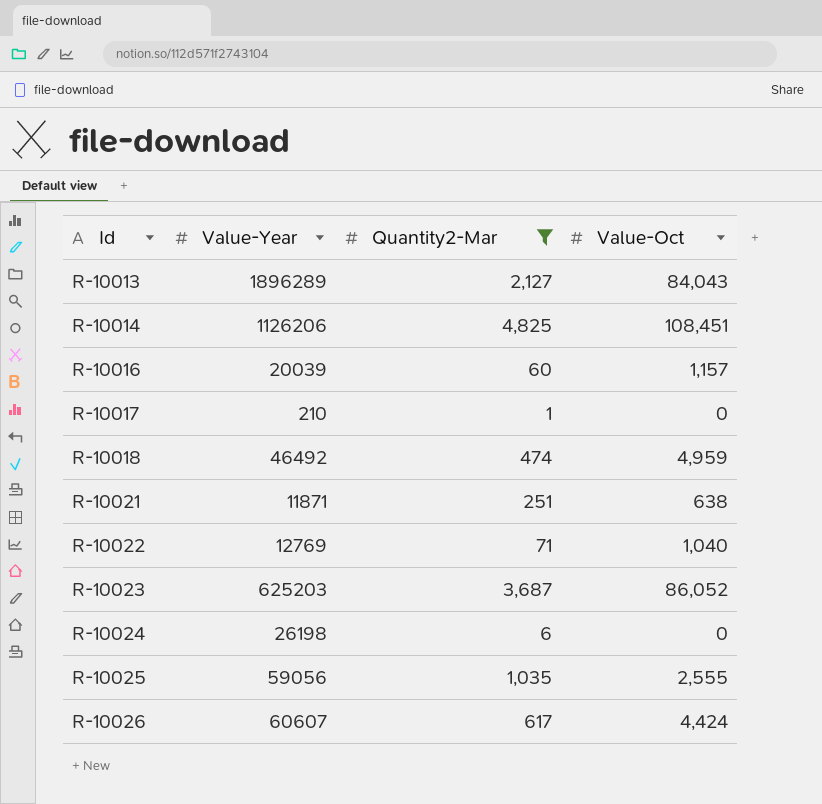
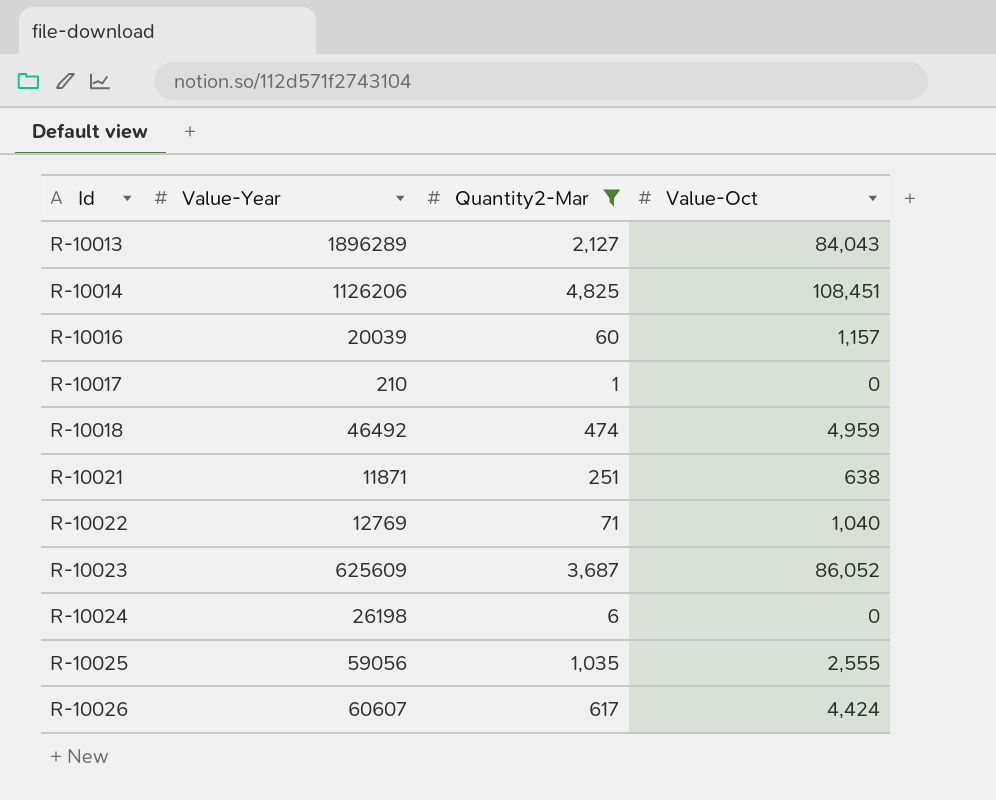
R-10023 | Value-Year: 625203 -> 625609

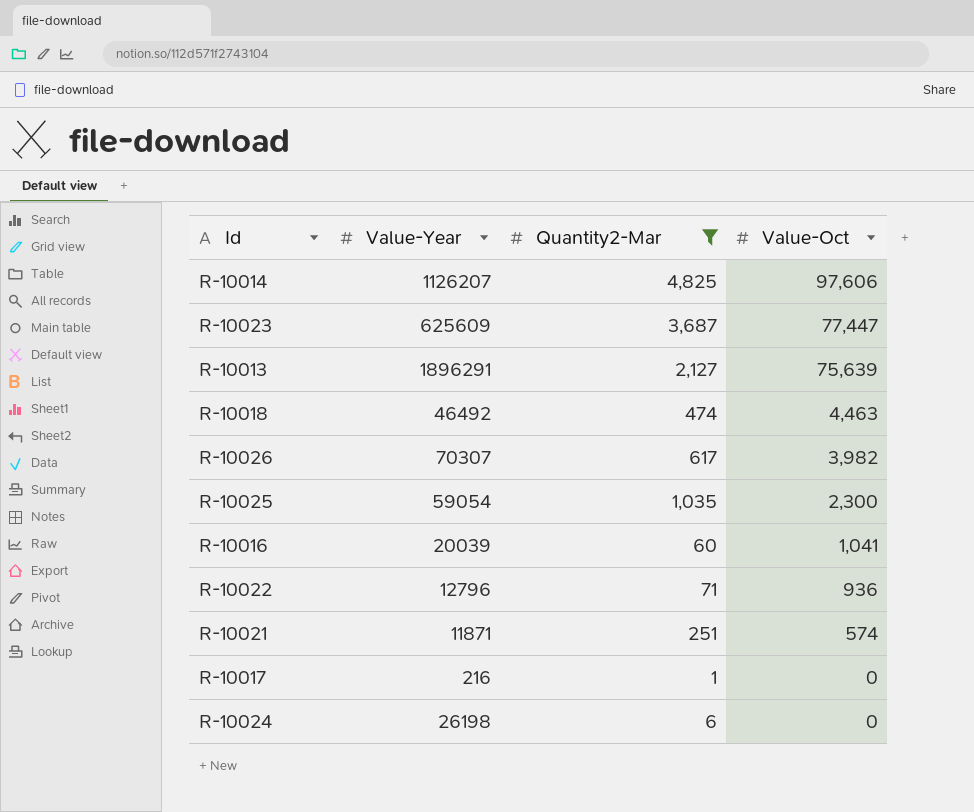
row order: Id ascending -> Value-Oct descending
R-10014 | Value-Year: 1126206 -> 1126207
R-10014 | Value-Oct: 108,451 -> 97,606
R-10023 | Value-Oct: 86,052 -> 77,447
R-10013 | Value-Year: 1896289 -> 1896291
R-10013 | Value-Oct: 84,043 -> 75,639
R-10018 | Value-Oct: 4,959 -> 4,463
R-10026 | Value-Year: 60607 -> 70307
R-10026 | Value-Oct: 4,424 -> 3,982
R-10025 | Value-Year: 59056 -> 59054
R-10025 | Value-Oct: 2,555 -> 2,300
R-10016 | Value-Oct: 1,157 -> 1,041
R-10022 | Value-Year: 12769 -> 12796
R-10022 | Value-Oct: 1,040 -> 936
R-10021 | Value-Oct: 638 -> 574
R-10017 | Value-Year: 210 -> 216

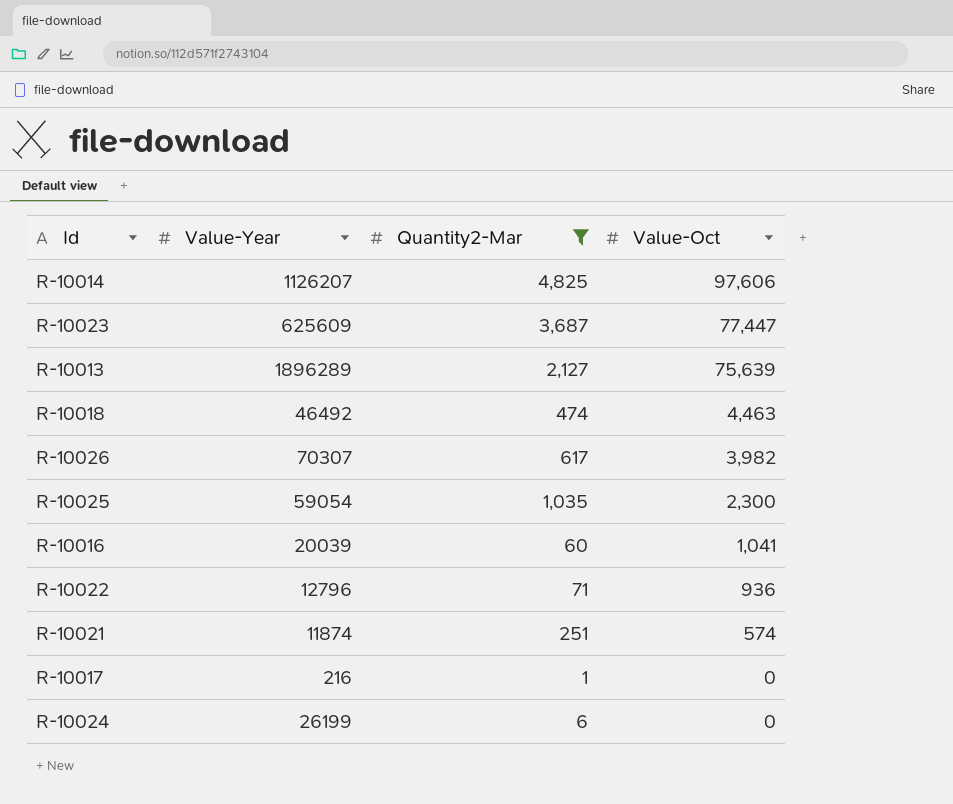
R-10013 | Value-Year: 1896291 -> 1896289
R-10021 | Value-Year: 11871 -> 11874
R-10024 | Value-Year: 26198 -> 26199

